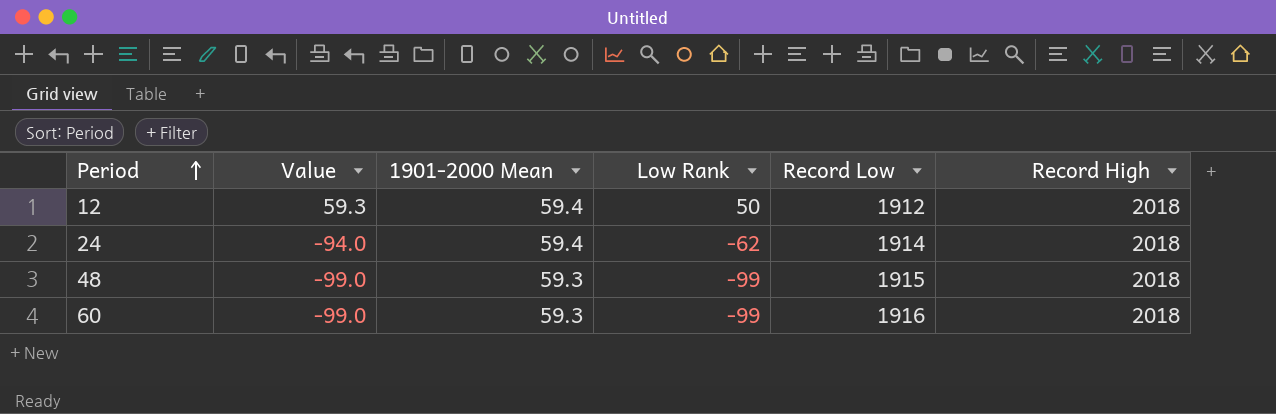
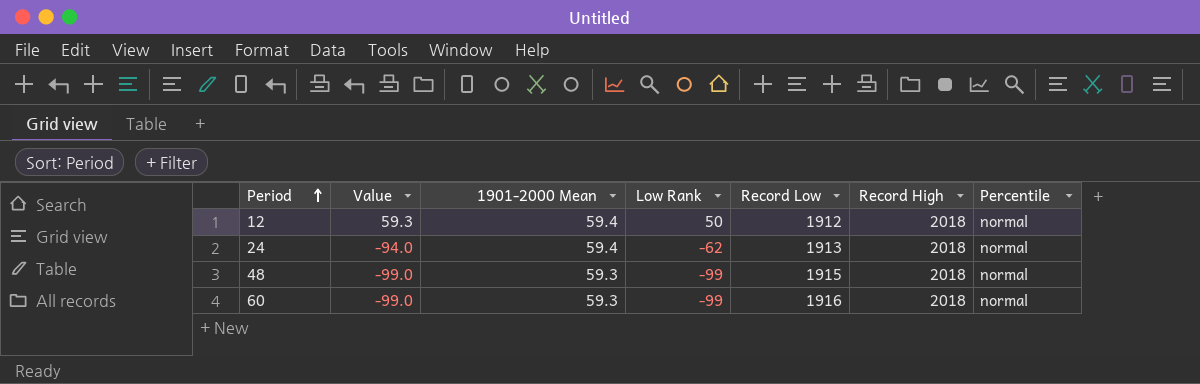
column Percentile | position: none -> 7
24 | Record Low: 1914 -> 1913

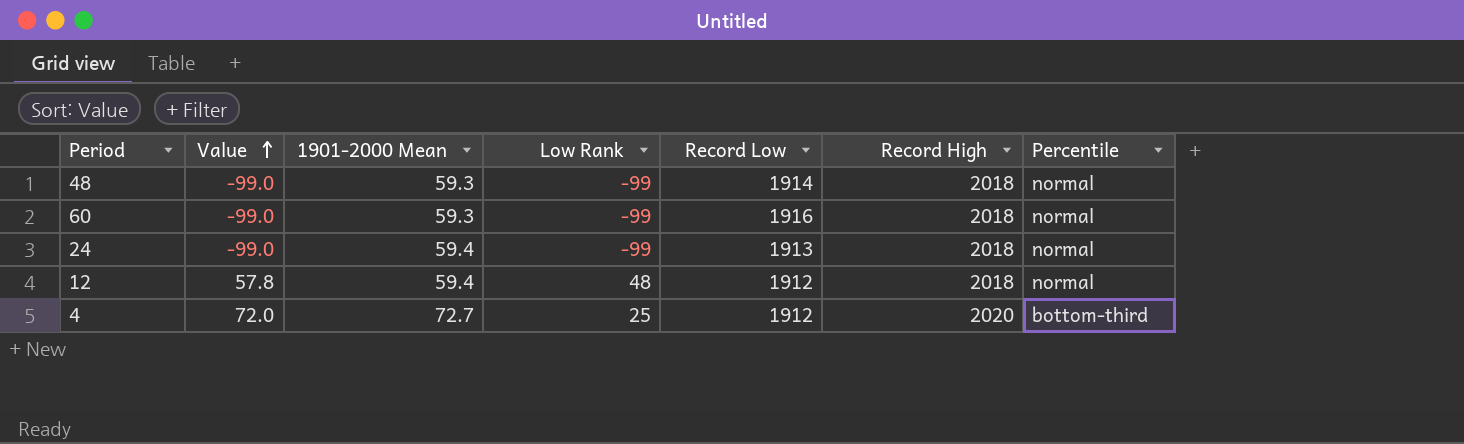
row order: Period ascending -> Value ascending
48 | Record Low: 1915 -> 1914
24 | Value: -94.0 -> -99.0
24 | Low Rank: -62 -> -99
12 | Value: 59.3 -> 57.8
12 | Low Rank: 50 -> 48
row 4: none -> 72.0 | 72.7 | 25 | 1912 | 2020 | bottom-third

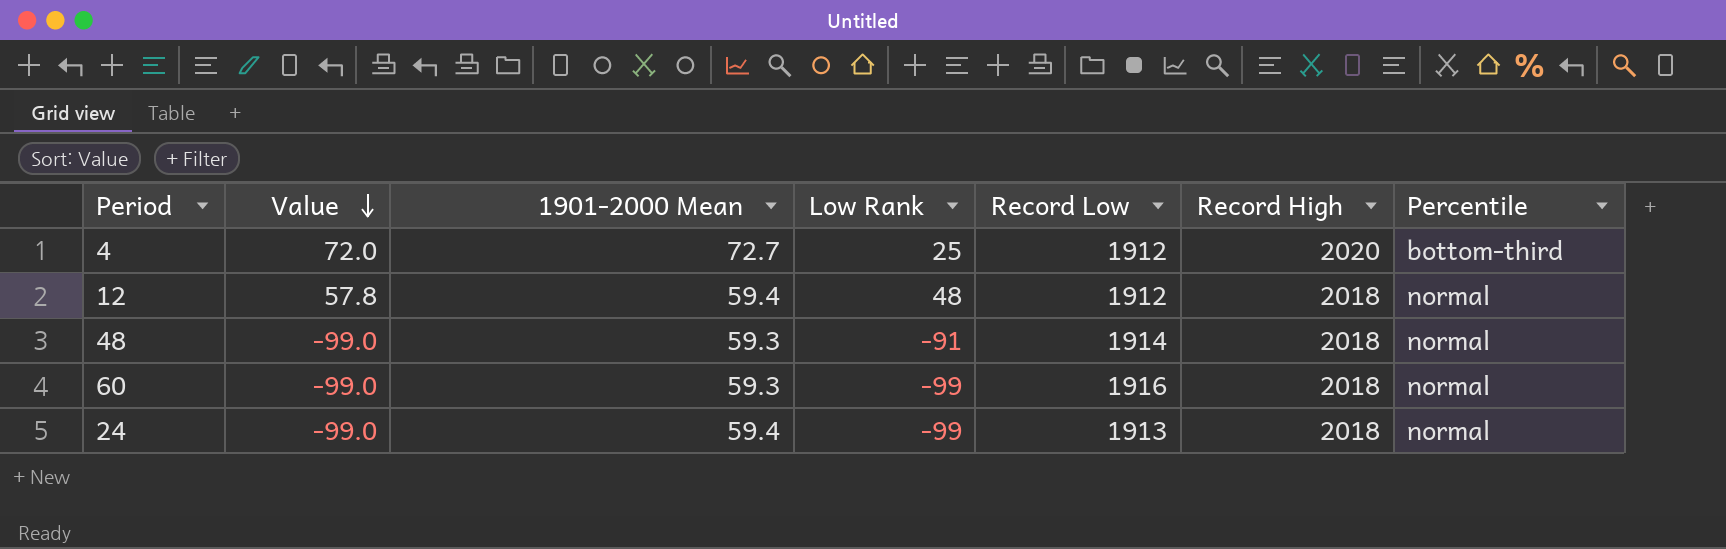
row order: Value ascending -> Value descending
48 | Low Rank: -99 -> -91

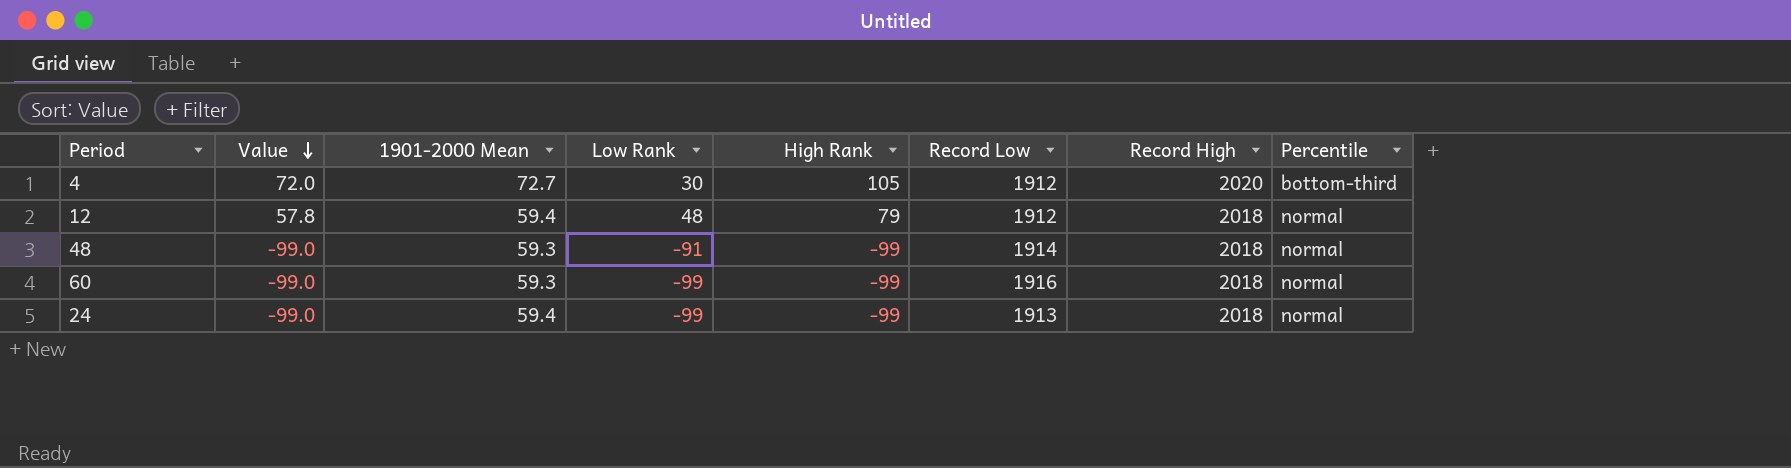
column High Rank | position: none -> 5
4 | Low Rank: 25 -> 30

